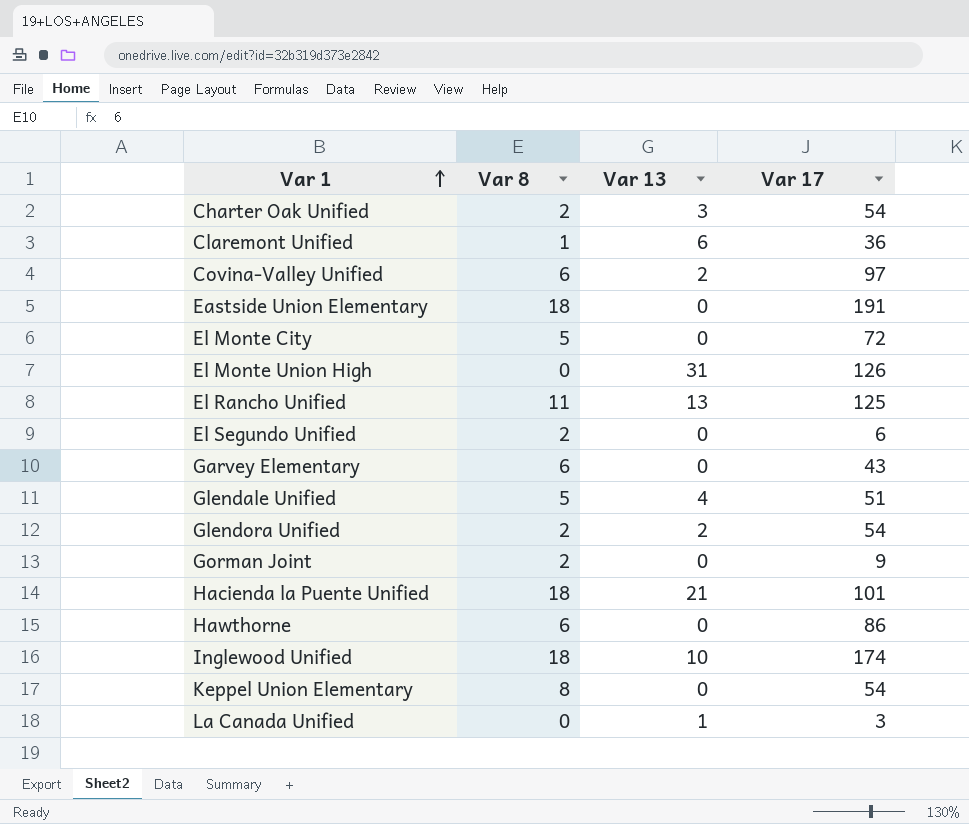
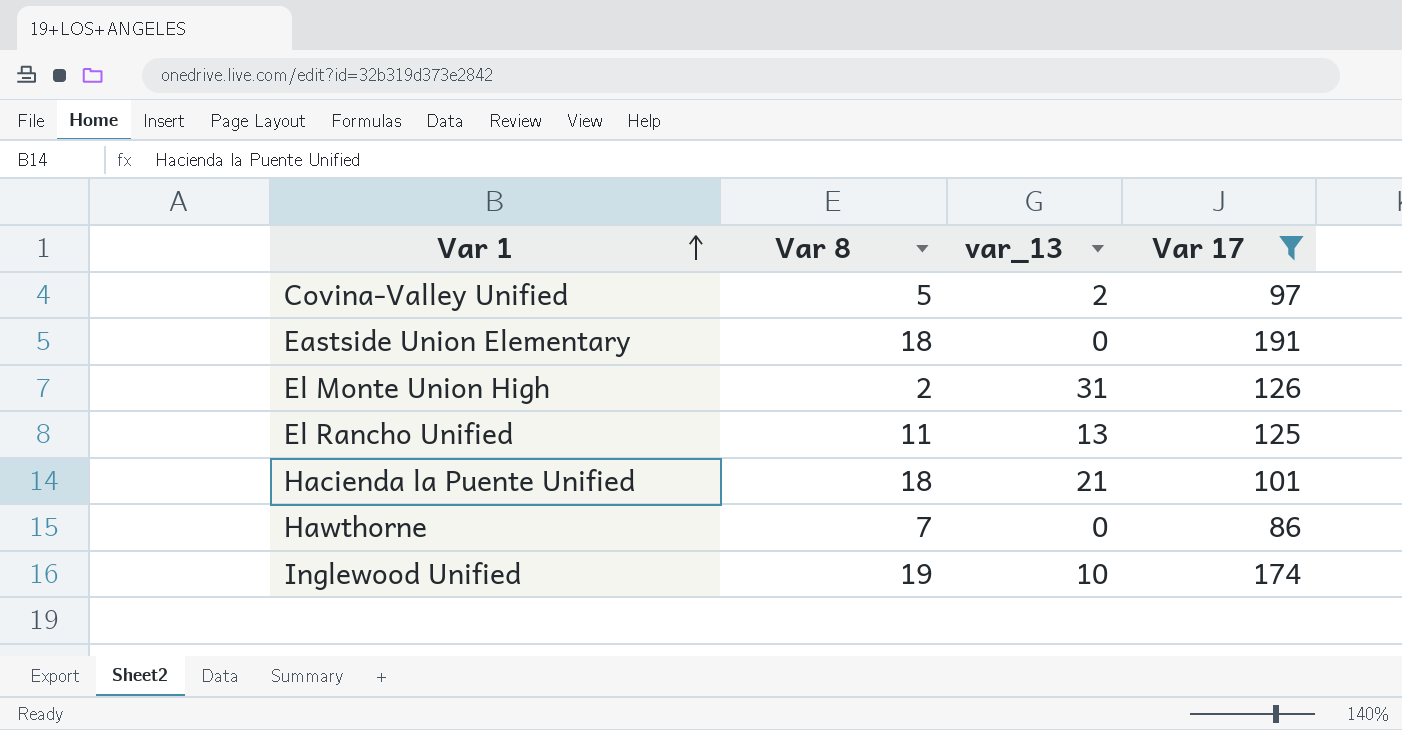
filter: none -> Var 17 >= 86
column name: Var 13 -> var_13
Covina-Valley Unified | Var 8: 6 -> 5
El Monte Union High | Var 8: 0 -> 2
Hawthorne | Var 8: 6 -> 7
Inglewood Unified | Var 8: 18 -> 19

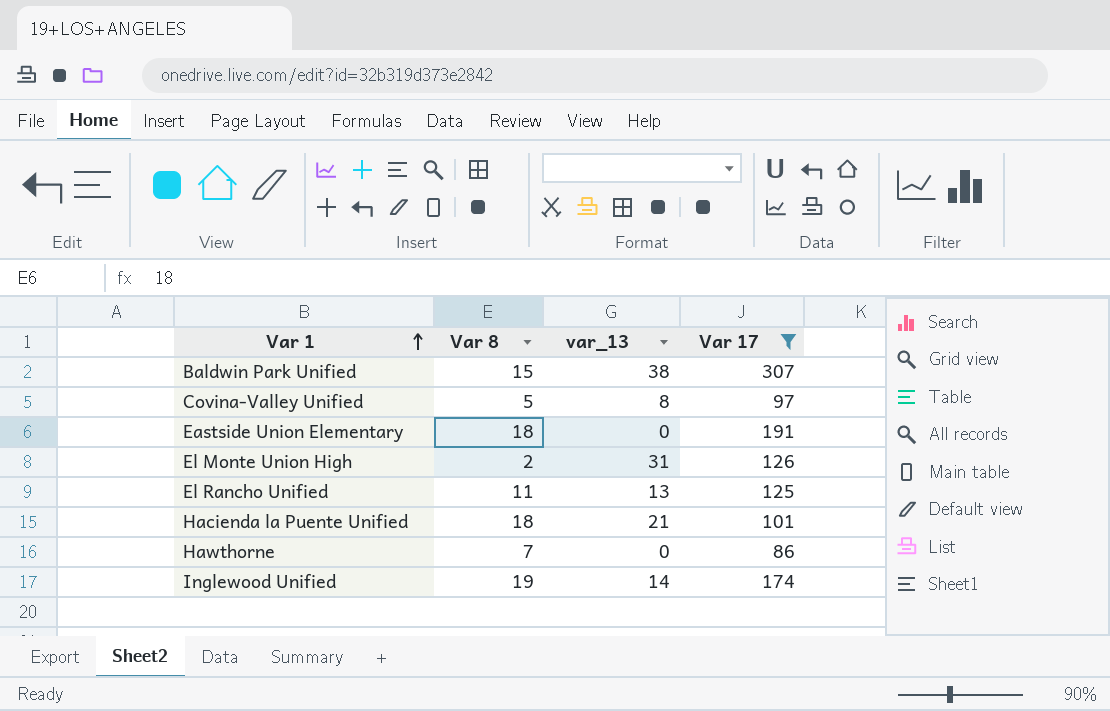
row Baldwin Park Unified: none -> 15 | 38 | 307
Covina-Valley Unified | var_13: 2 -> 8
Inglewood Unified | var_13: 10 -> 14

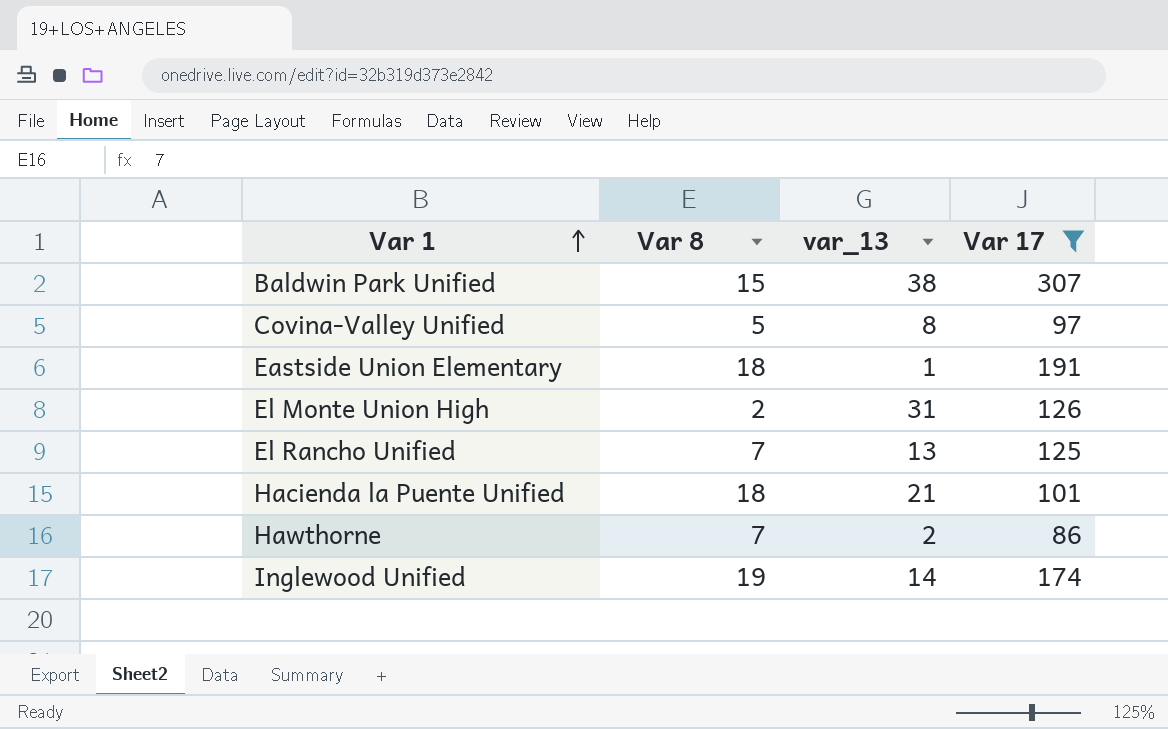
Eastside Union Elementary | var_13: 0 -> 1
El Rancho Unified | Var 8: 11 -> 7
Hawthorne | var_13: 0 -> 2

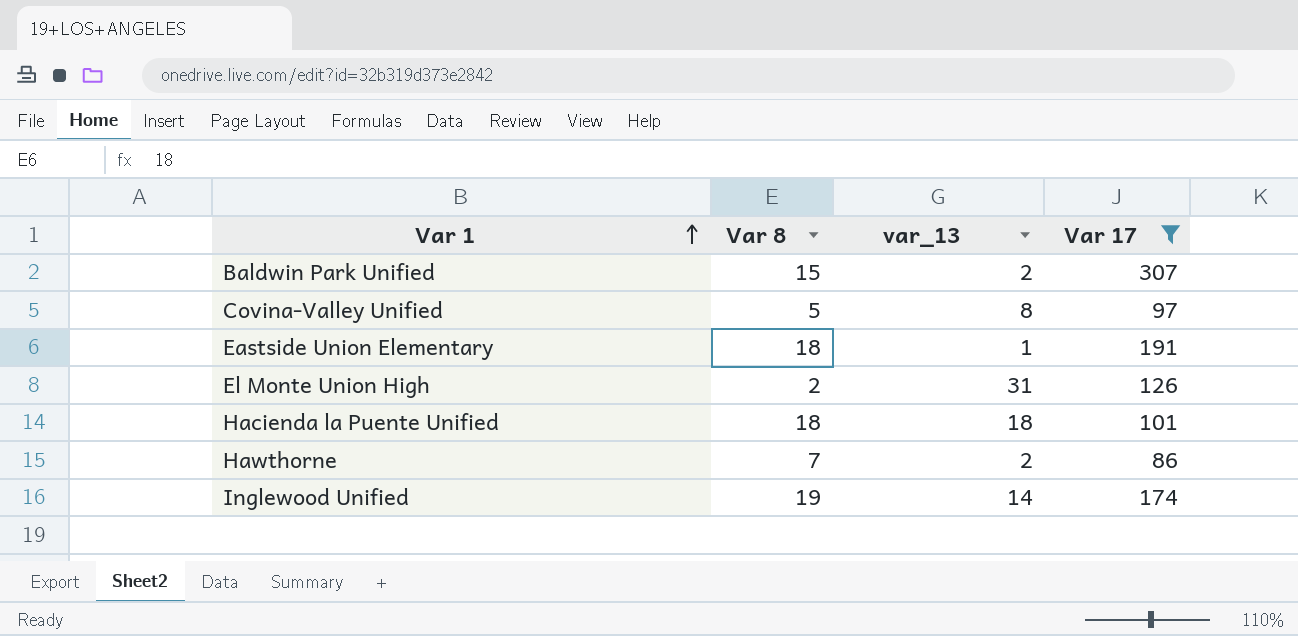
row El Rancho Unified: 7 | 13 | 125 -> none
Baldwin Park Unified | var_13: 38 -> 2
Hacienda la Puente Unified | var_13: 21 -> 18

